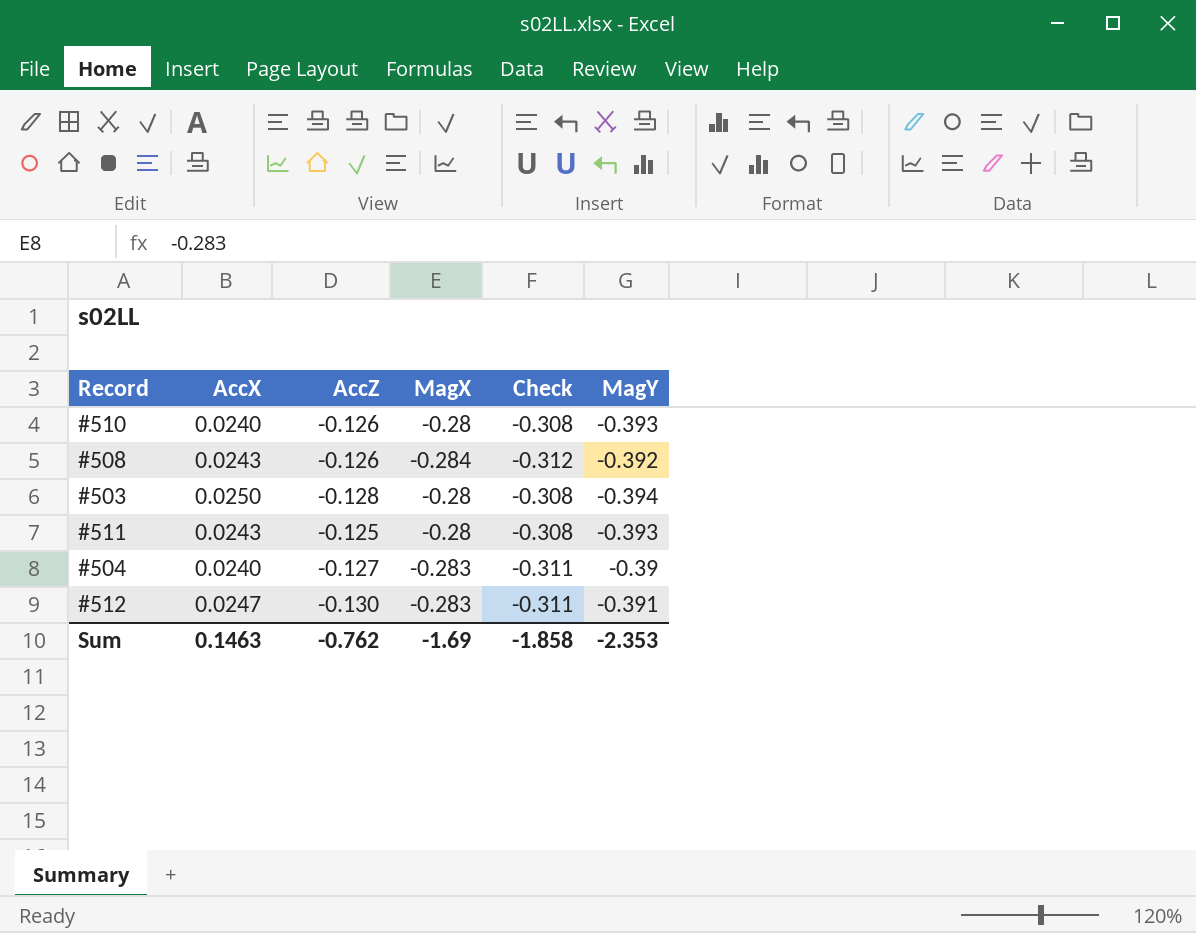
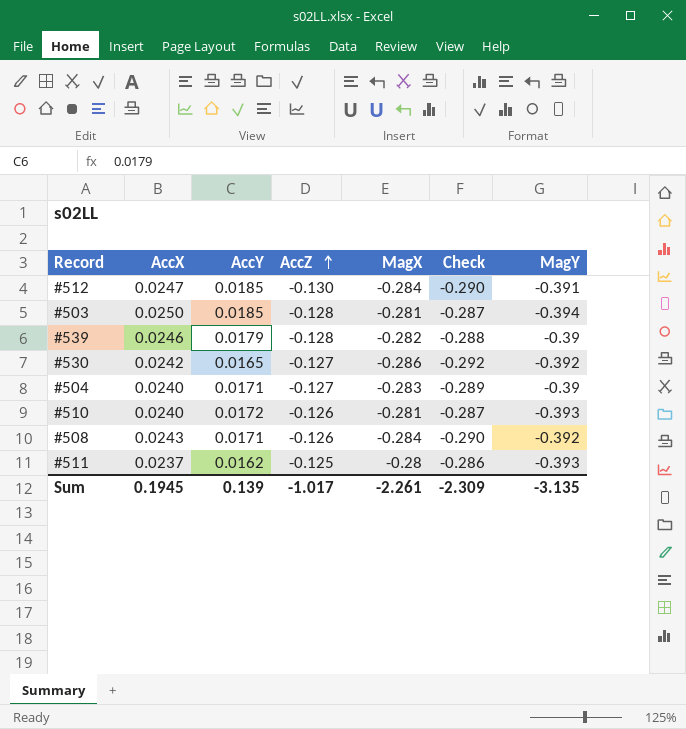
row order: none -> AccZ ascending
column AccY | position: none -> 3
column Check | formula: [MagX] * 1.1 -> [MagX] * 1.02
#512 | MagX: -0.283 -> -0.284
#503 | MagX: -0.28 -> -0.281
row #539: none -> 0.0246 | 0.0179 | -0.128 | -0.282 | -0.288 | -0.39
row #530: none -> 0.0242 | 0.0165 | -0.127 | -0.286 | -0.292 | -0.392
#510 | MagX: -0.28 -> -0.281
#511 | AccX: 0.0243 -> 0.0237
Sum | AccX: 0.1463 -> 0.1945
Sum | AccZ: -0.762 -> -1.017
Sum | MagX: -1.69 -> -2.261
Sum | Check: -1.858 -> -2.309
Sum | MagY: -2.353 -> -3.135

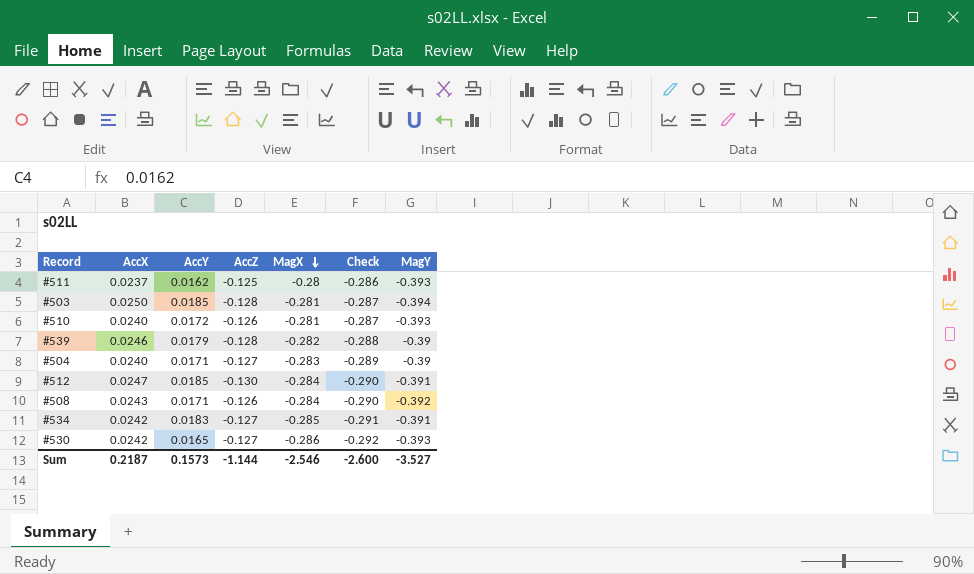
row order: AccZ ascending -> MagX descending
row #534: none -> 0.0242 | 0.0183 | -0.127 | -0.285 | -0.291 | -0.391
#530 | MagY: -0.392 -> -0.393
Sum | AccX: 0.1945 -> 0.2187
Sum | AccY: 0.139 -> 0.1573
Sum | AccZ: -1.017 -> -1.144
Sum | MagX: -2.261 -> -2.546
Sum | Check: -2.309 -> -2.600
Sum | MagY: -3.135 -> -3.527

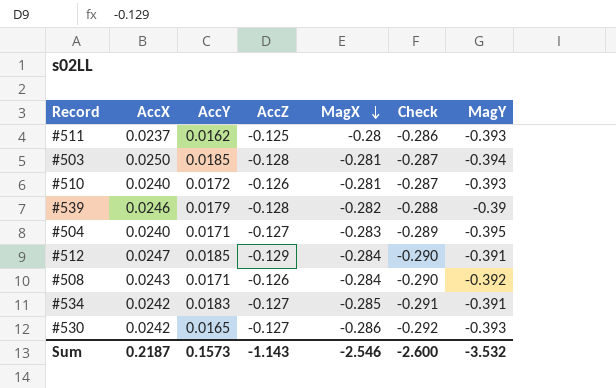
#504 | MagY: -0.39 -> -0.395
#512 | AccZ: -0.130 -> -0.129
Sum | AccZ: -1.144 -> -1.143
Sum | MagY: -3.527 -> -3.532

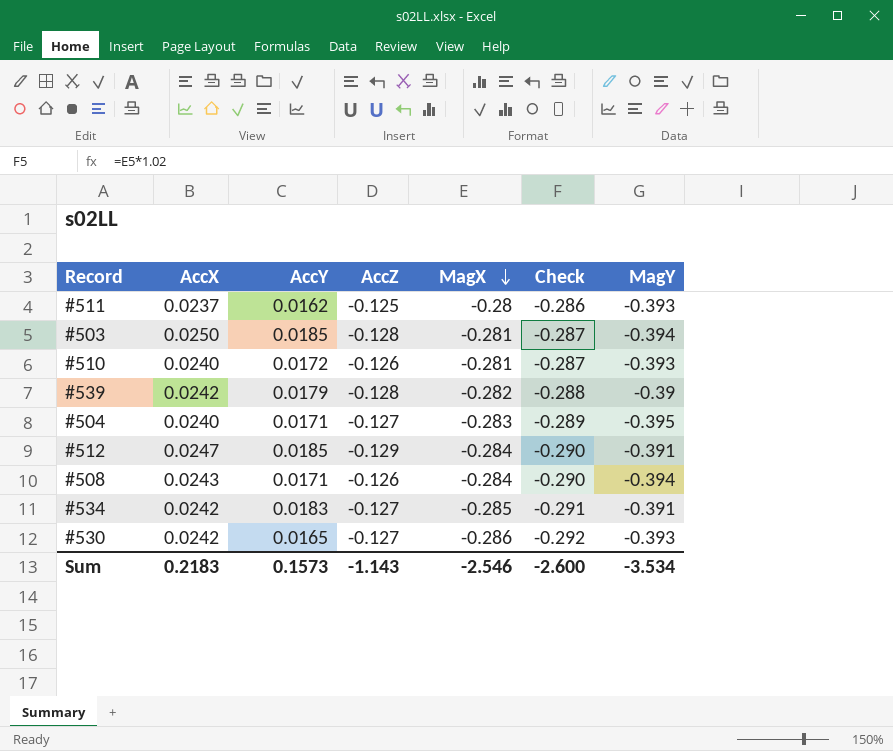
#539 | AccX: 0.0246 -> 0.0242
#508 | MagY: -0.392 -> -0.394
Sum | AccX: 0.2187 -> 0.2183
Sum | MagY: -3.532 -> -3.534

